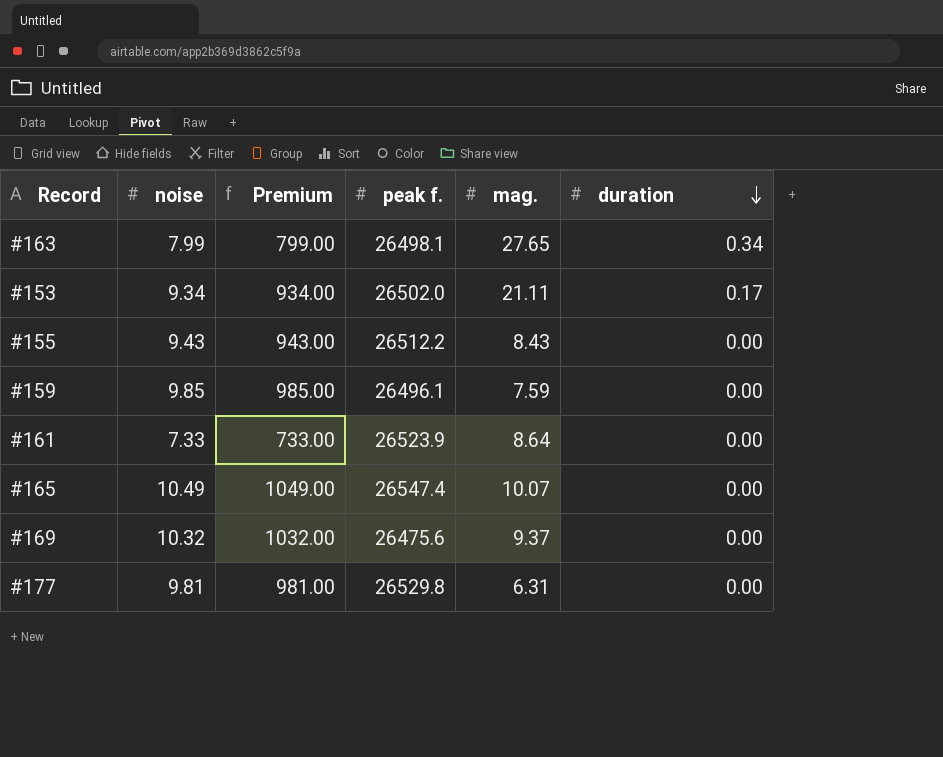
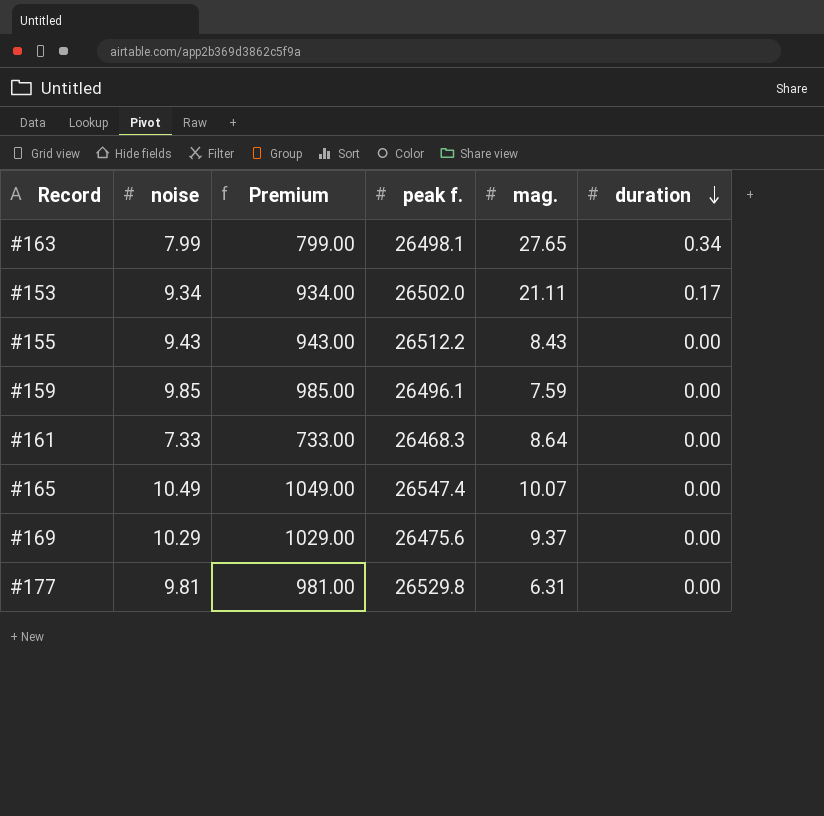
#161 | peak f.: 26523.9 -> 26468.3
#169 | noise: 10.32 -> 10.29
#169 | Premium: 1032.00 -> 1029.00

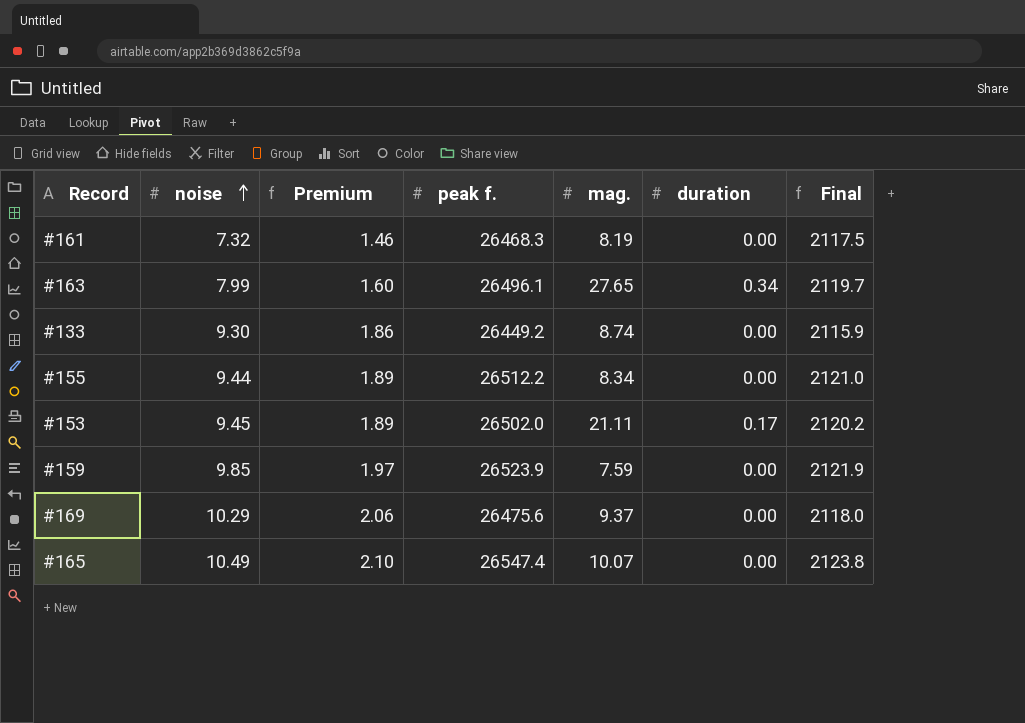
row order: duration descending -> noise ascending
column Premium | formula: [noise] * 100 -> [noise] * 0.2
column Final | formula: none -> [peak f.] * 0.08
row #177: 9.81 | 981.00 | 26529.8 | 6.31 | 0.00 -> none
#161 | noise: 7.33 -> 7.32
#161 | mag.: 8.64 -> 8.19
#163 | peak f.: 26498.1 -> 26496.1
row #133: none -> 9.30 | 1.86 | 26449.2 | 8.74 | 0.00 | 2115.9
#155 | noise: 9.43 -> 9.44
#155 | mag.: 8.43 -> 8.34
#153 | noise: 9.34 -> 9.45
#159 | peak f.: 26496.1 -> 26523.9

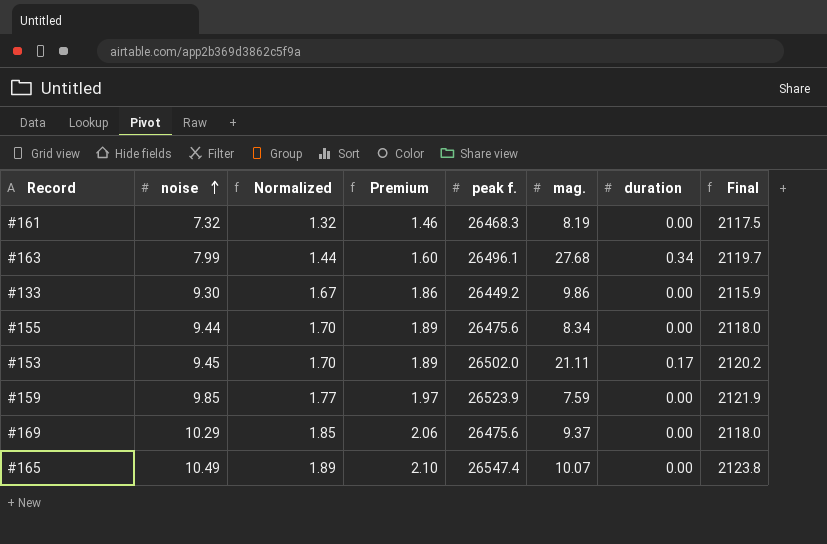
column Normalized | formula: none -> [noise] * 0.18
#163 | mag.: 27.65 -> 27.68
#133 | mag.: 8.74 -> 9.86
#155 | peak f.: 26512.2 -> 26475.6
#155 | Final: 2121.0 -> 2118.0

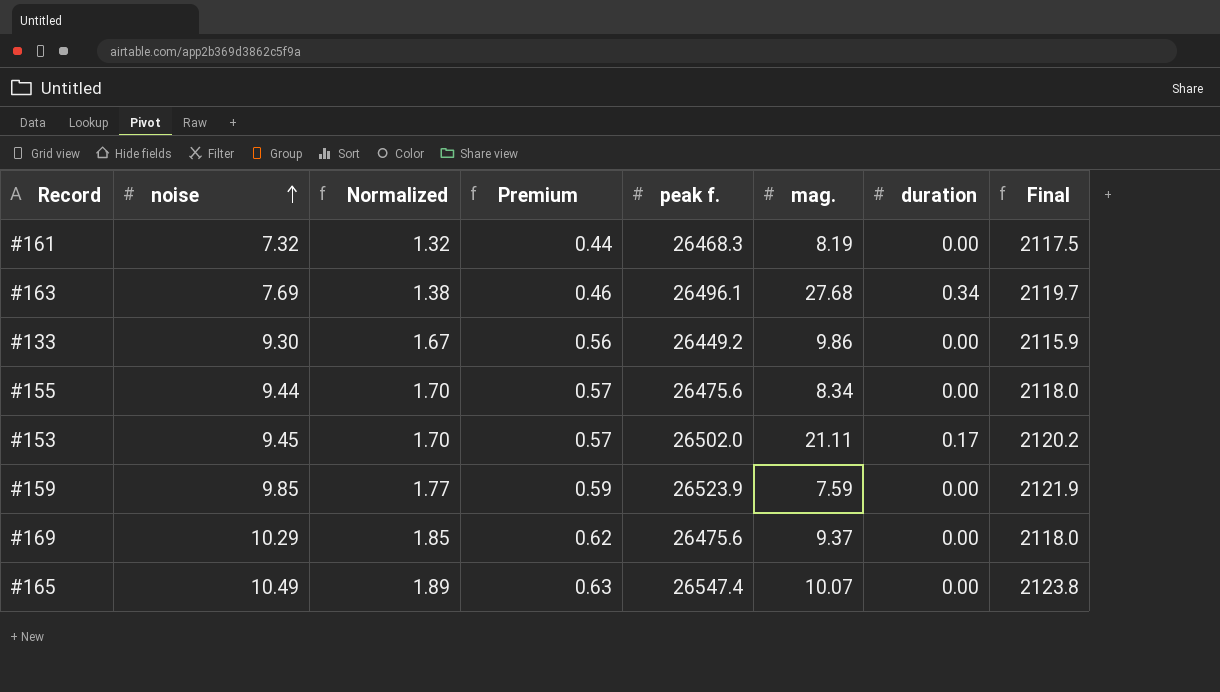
column Premium | formula: [noise] * 0.2 -> [noise] * 0.06
#163 | noise: 7.99 -> 7.69
#163 | Normalized: 1.44 -> 1.38

